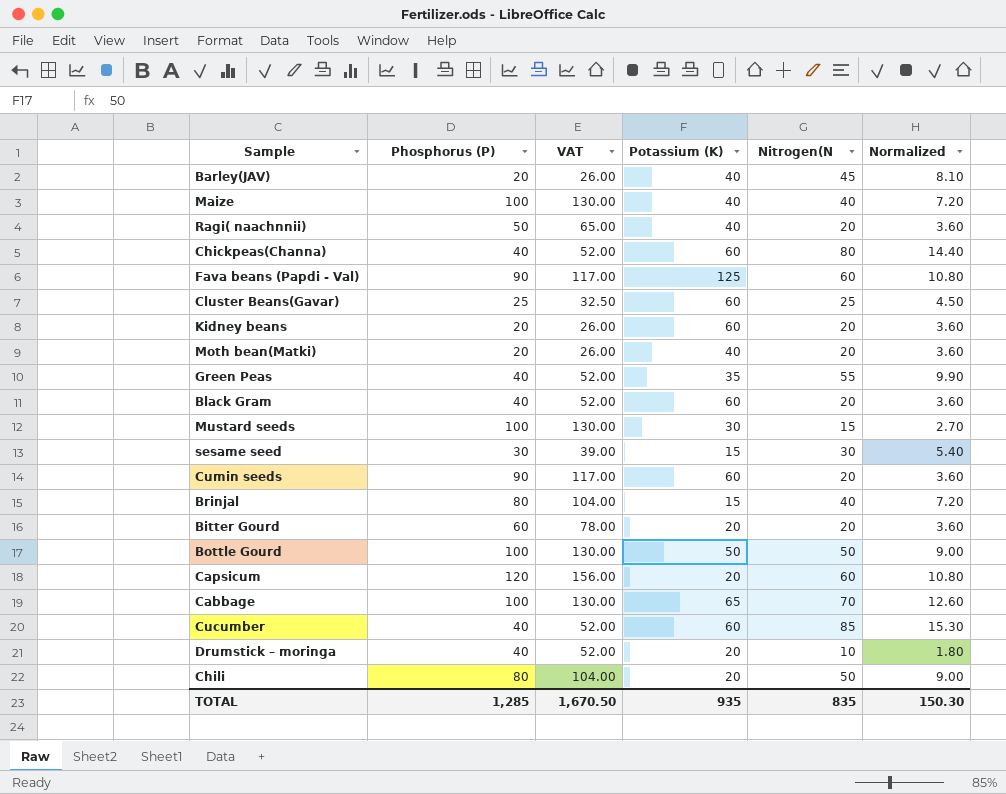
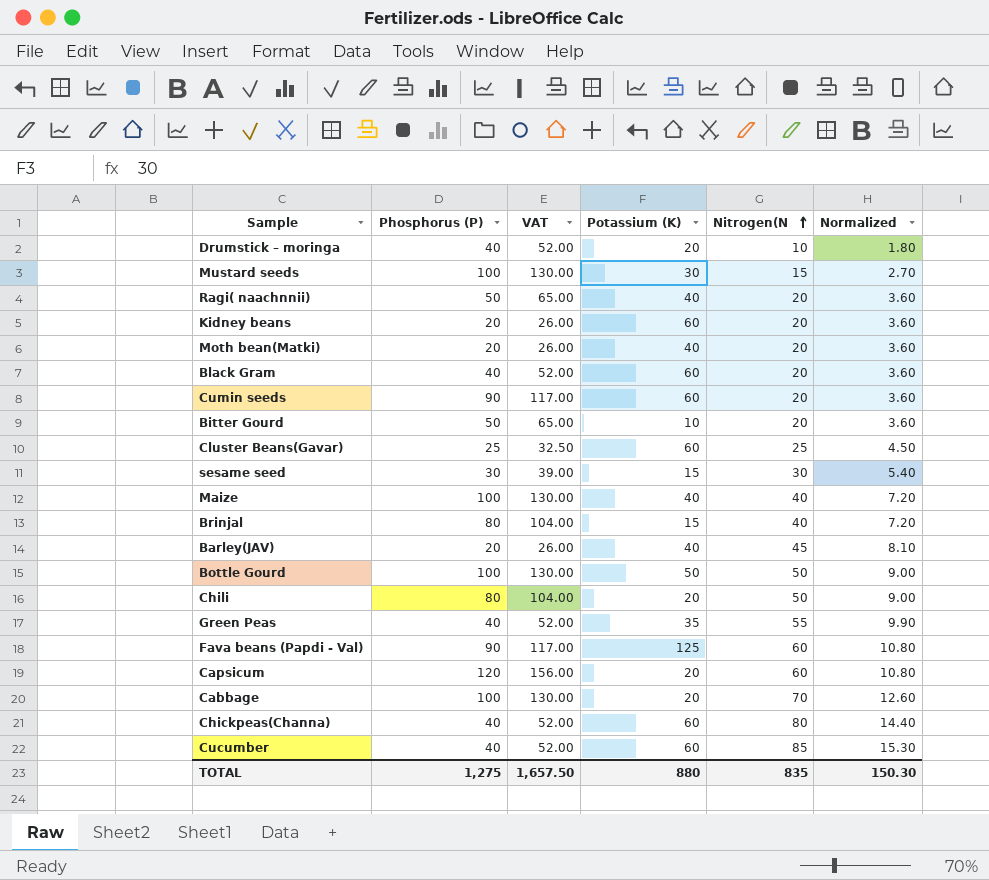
row order: none -> Nitrogen(N ascending
Bitter Gourd | Phosphorus (P): 60 -> 50
Bitter Gourd | VAT: 78.00 -> 65.00
Bitter Gourd | Potassium (K): 20 -> 10
Cabbage | Potassium (K): 65 -> 20
TOTAL | Phosphorus (P): 1,285 -> 1,275
TOTAL | VAT: 1,670.50 -> 1,657.50
TOTAL | Potassium (K): 935 -> 880

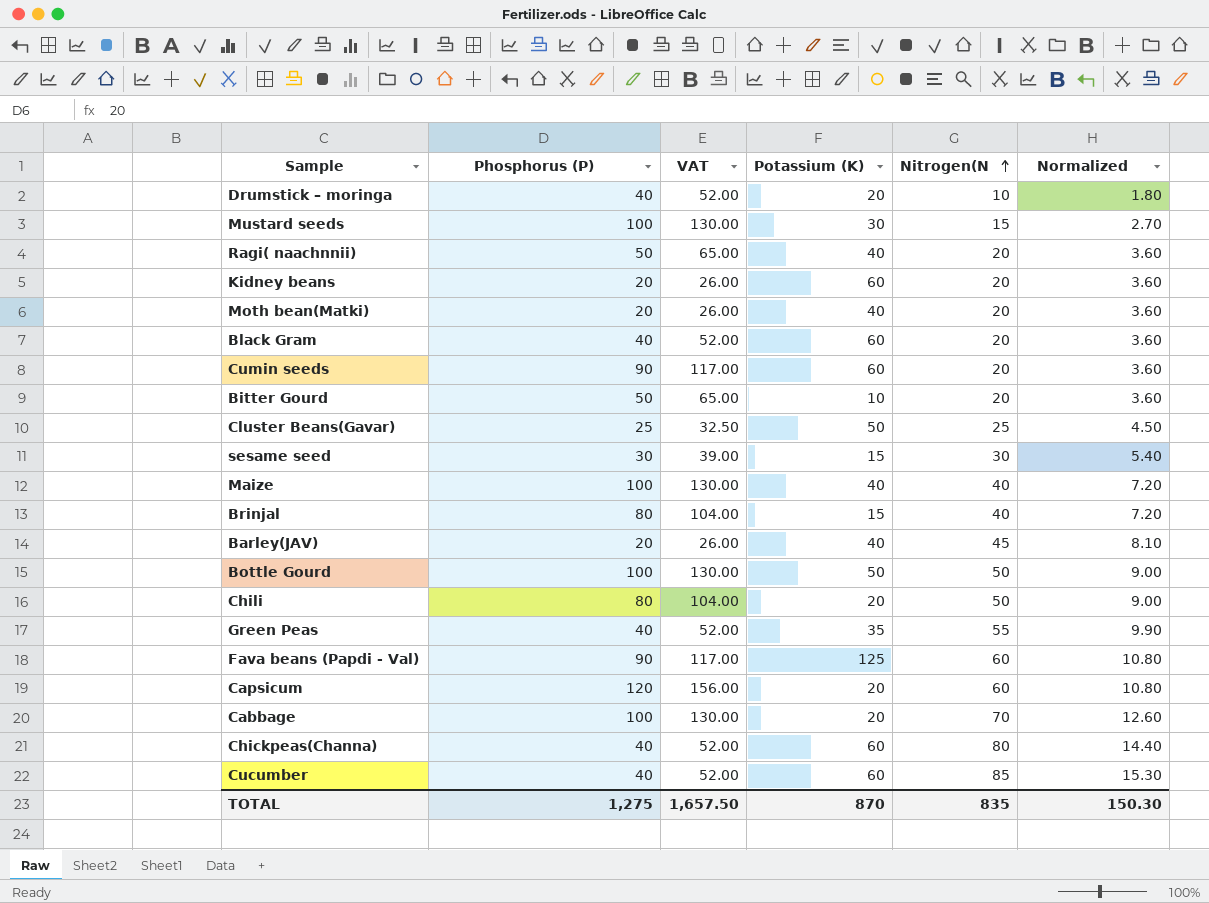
Cluster Beans(Gavar) | Potassium (K): 60 -> 50
TOTAL | Potassium (K): 880 -> 870

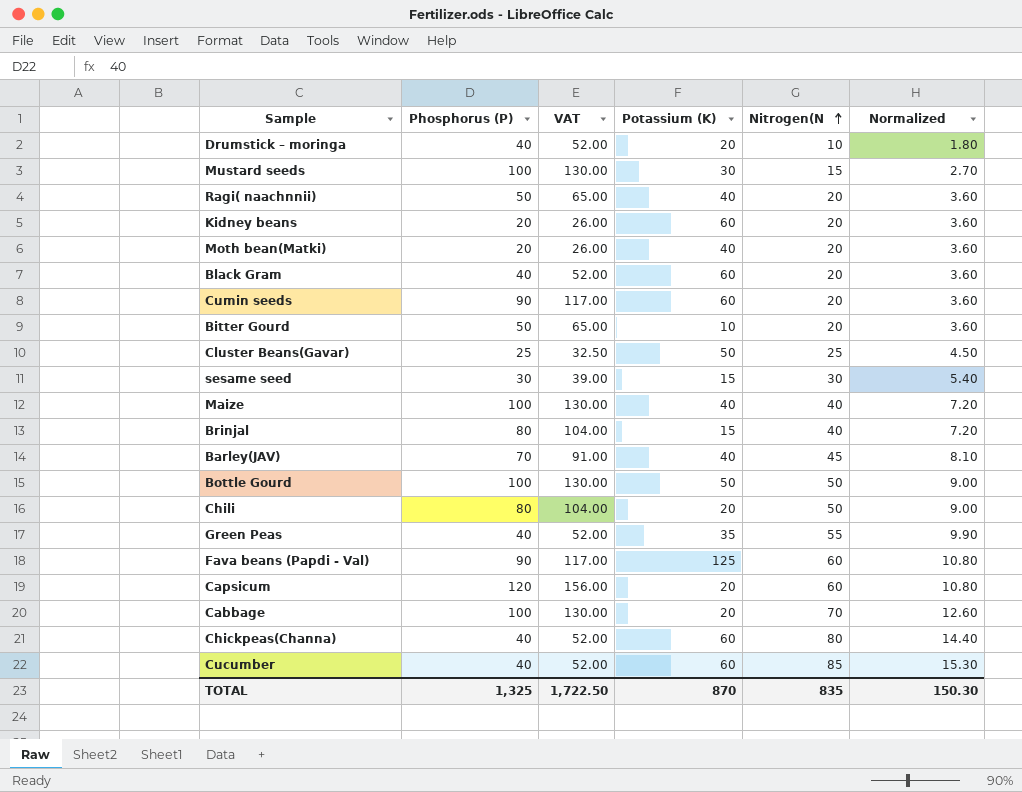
Barley(JAV) | Phosphorus (P): 20 -> 70
Barley(JAV) | VAT: 26.00 -> 91.00
TOTAL | Phosphorus (P): 1,275 -> 1,325
TOTAL | VAT: 1,657.50 -> 1,722.50

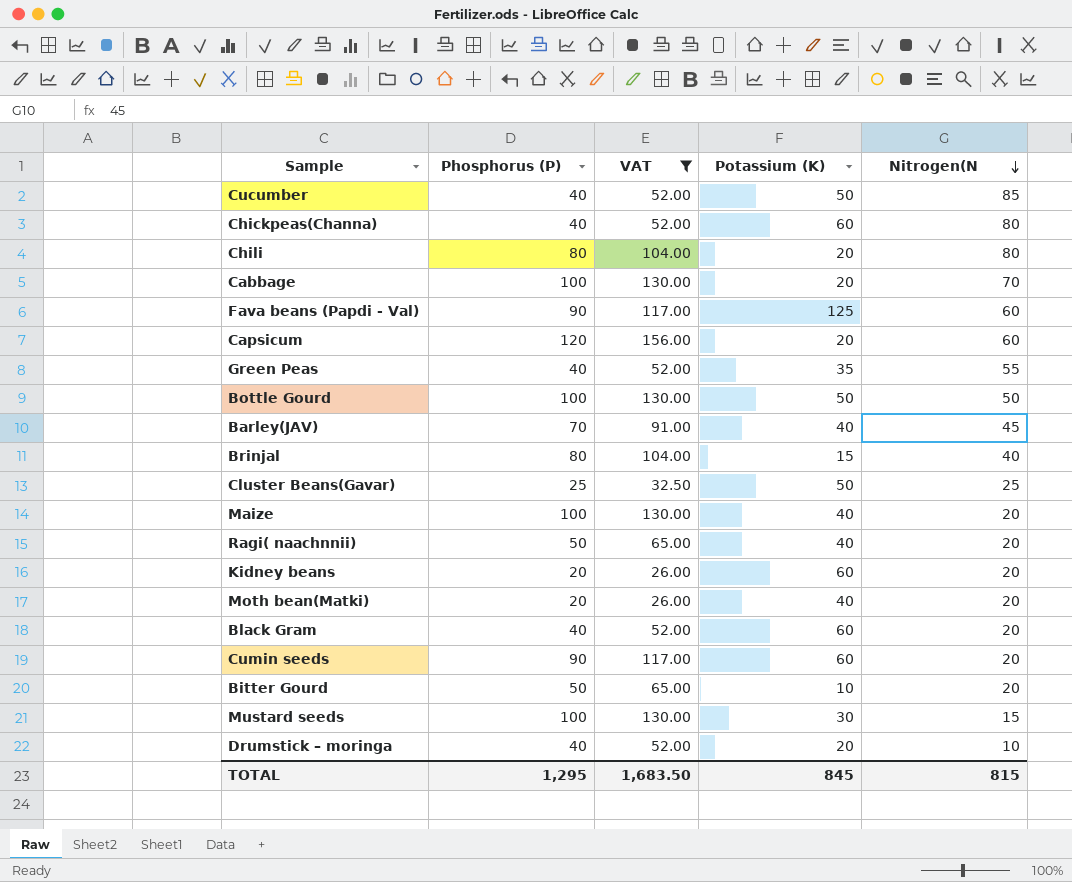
filter: none -> VAT != 39.00
row order: Nitrogen(N ascending -> Nitrogen(N descending
column Normalized | formula: [Nitrogen(N] * 0.18 -> none
Cucumber | Potassium (K): 60 -> 50
Chili | Nitrogen(N: 50 -> 80
Maize | Nitrogen(N: 40 -> 20
TOTAL | Phosphorus (P): 1,325 -> 1,295
TOTAL | VAT: 1,722.50 -> 1,683.50
TOTAL | Potassium (K): 870 -> 845
TOTAL | Nitrogen(N: 835 -> 815

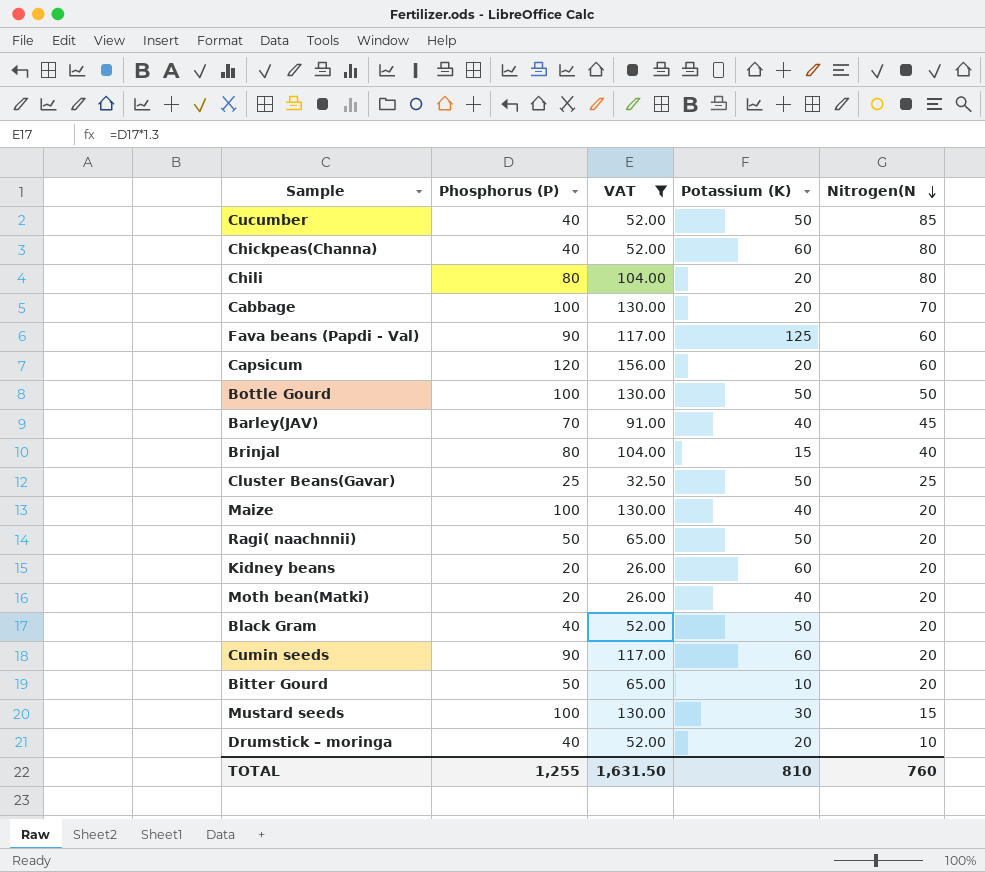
row Green Peas: 40 | 52.00 | 35 | 55 -> none
Ragi( naachnnii) | Potassium (K): 40 -> 50
Black Gram | Potassium (K): 60 -> 50
TOTAL | Phosphorus (P): 1,295 -> 1,255
TOTAL | VAT: 1,683.50 -> 1,631.50
TOTAL | Potassium (K): 845 -> 810
TOTAL | Nitrogen(N: 815 -> 760

